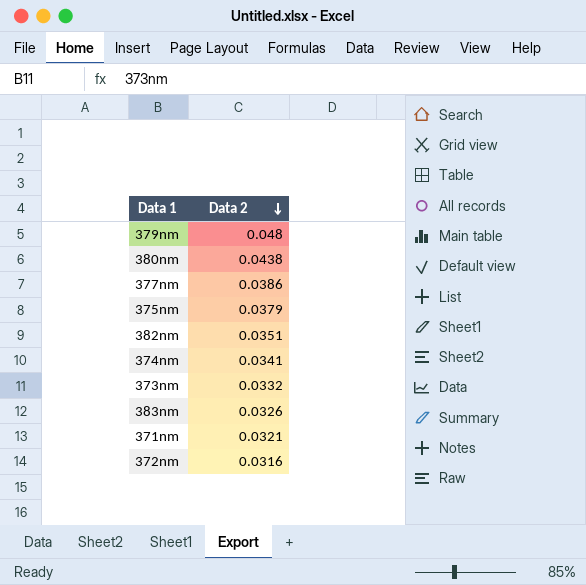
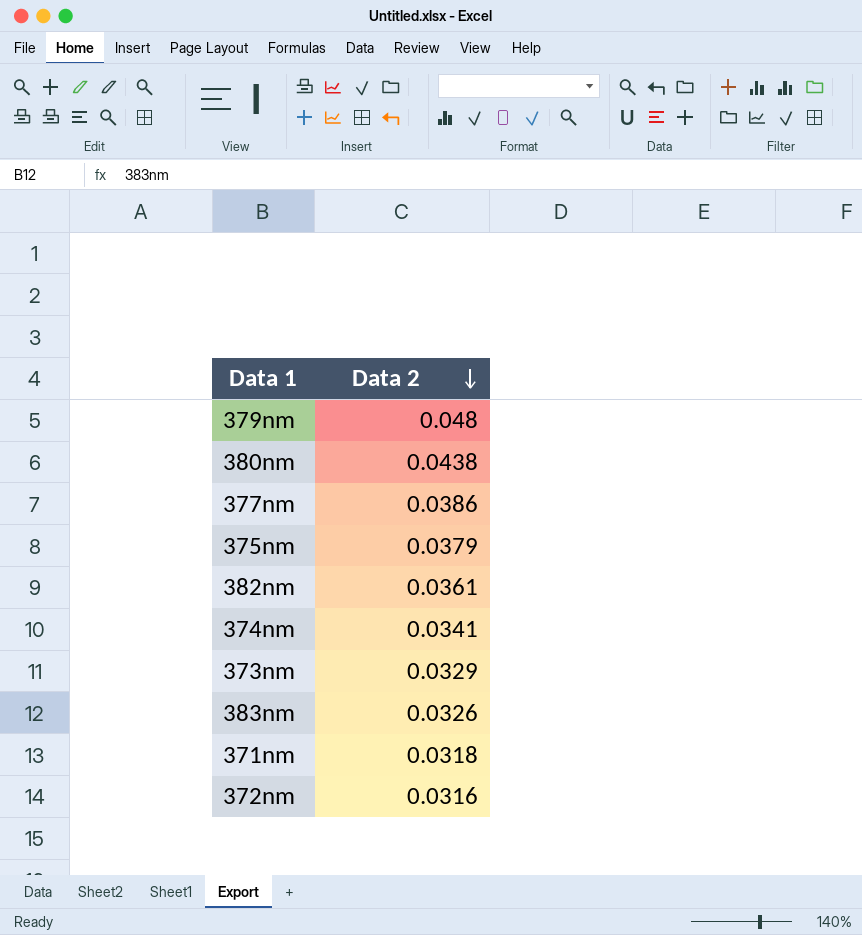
382nm | Data 2: 0.0351 -> 0.0361
373nm | Data 2: 0.0332 -> 0.0329
371nm | Data 2: 0.0321 -> 0.0318

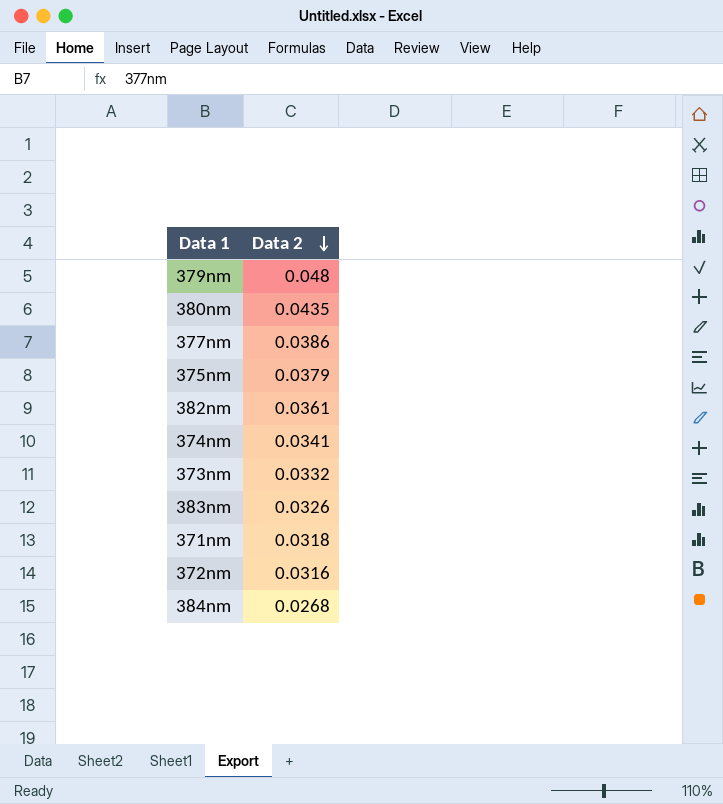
380nm | Data 2: 0.0438 -> 0.0435
373nm | Data 2: 0.0329 -> 0.0332
row 384nm: none -> 0.0268

